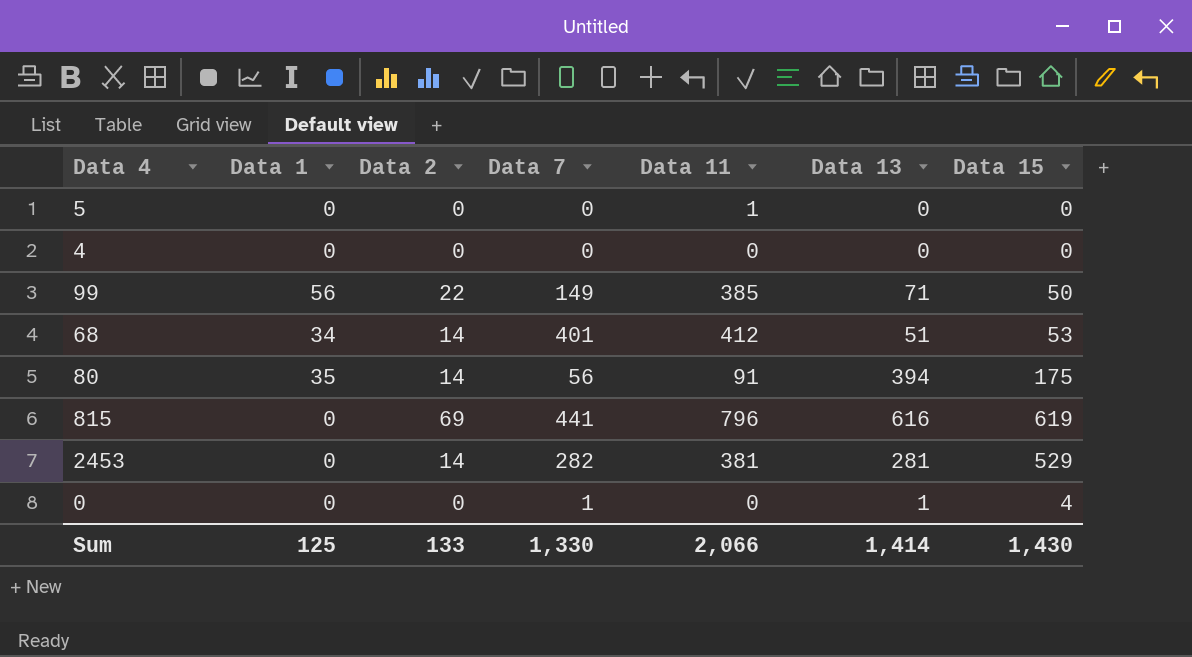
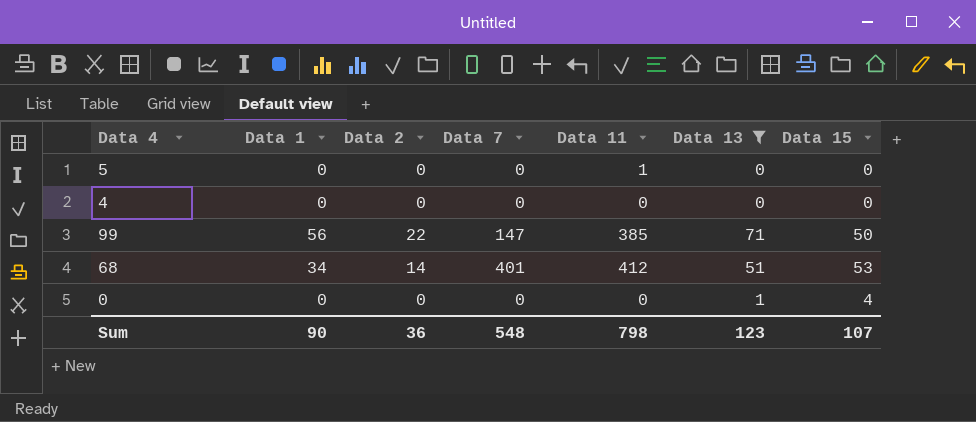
filter: none -> Data 13 <= 71
99 | Data 7: 149 -> 147
0 | Data 7: 1 -> 0
Sum | Data 1: 125 -> 90
Sum | Data 2: 133 -> 36
Sum | Data 7: 1,330 -> 548
Sum | Data 11: 2,066 -> 798
Sum | Data 13: 1,414 -> 123
Sum | Data 15: 1,430 -> 107

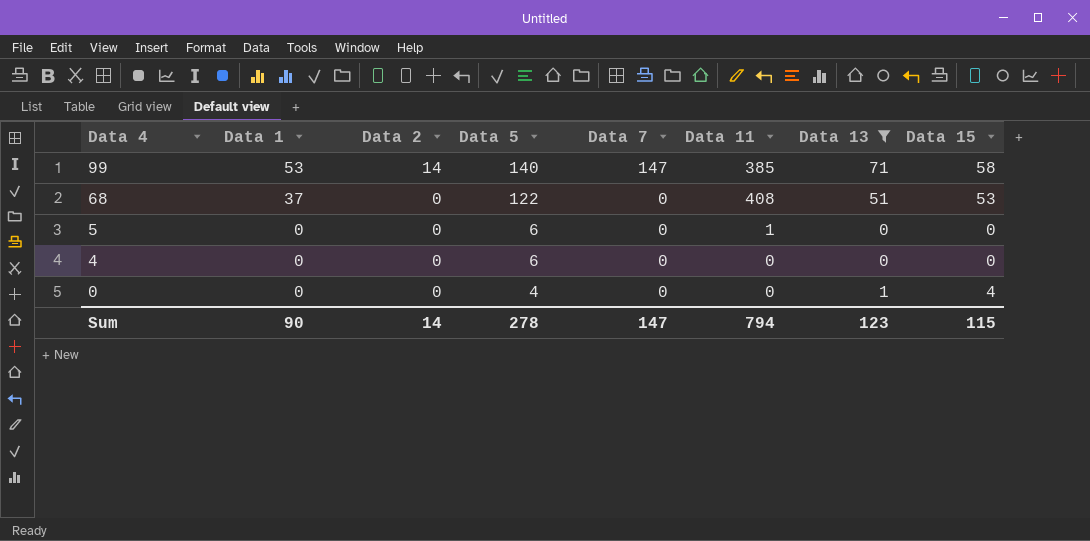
row order: none -> Data 4 descending
column Data 5 | position: none -> 4
99 | Data 1: 56 -> 53
99 | Data 2: 22 -> 14
99 | Data 15: 50 -> 58
68 | Data 1: 34 -> 37
68 | Data 2: 14 -> 0
68 | Data 7: 401 -> 0
68 | Data 11: 412 -> 408
Sum | Data 2: 36 -> 14
Sum | Data 7: 548 -> 147
Sum | Data 11: 798 -> 794
Sum | Data 15: 107 -> 115

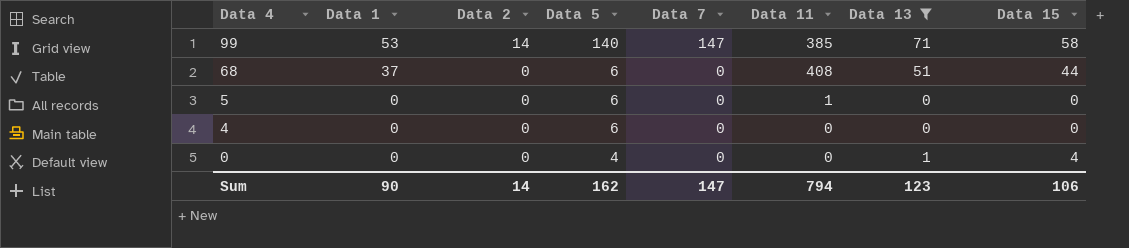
68 | Data 5: 122 -> 6
68 | Data 15: 53 -> 44
Sum | Data 5: 278 -> 162
Sum | Data 15: 115 -> 106

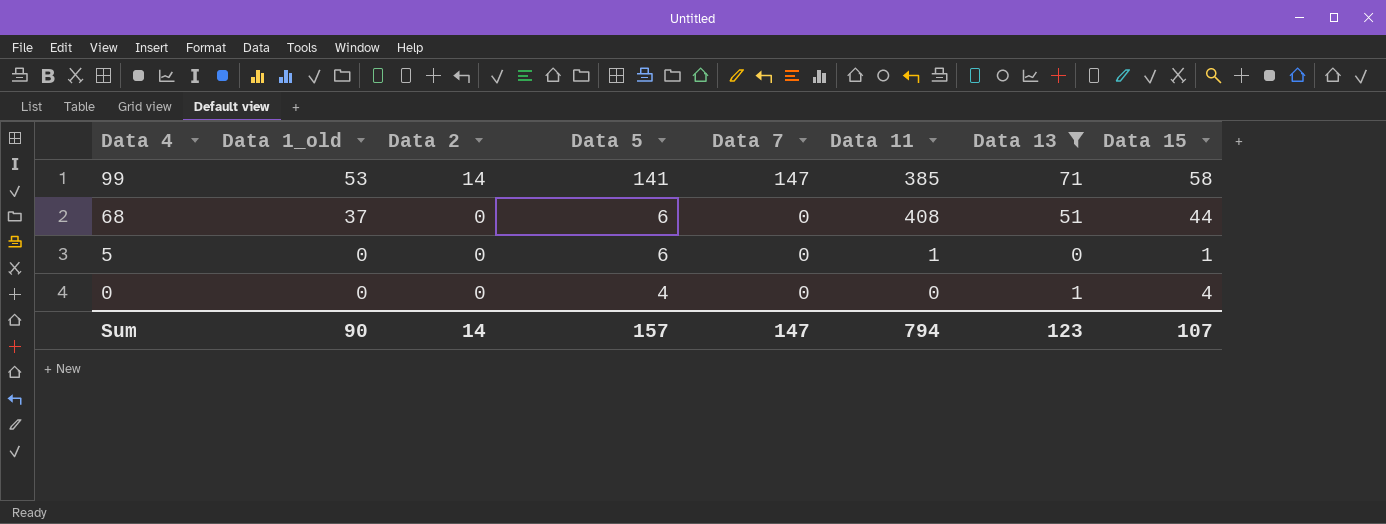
column name: Data 1 -> Data 1_old
row 4: 0 | 0 | 6 | 0 | 0 | 0 | 0 -> none
99 | Data 5: 140 -> 141
5 | Data 15: 0 -> 1
Sum | Data 5: 162 -> 157
Sum | Data 15: 106 -> 107

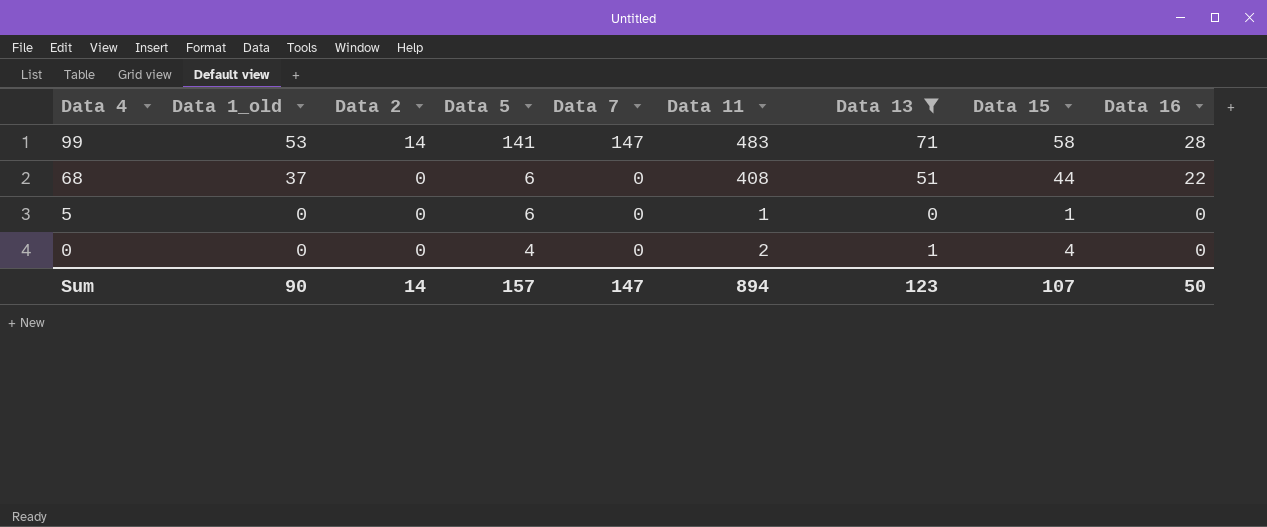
column Data 16 | position: none -> 9
99 | Data 11: 385 -> 483
0 | Data 11: 0 -> 2
Sum | Data 11: 794 -> 894

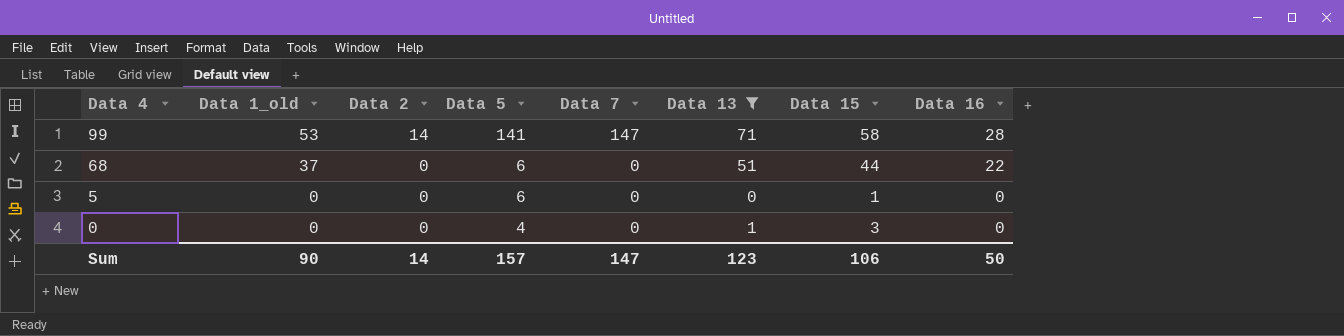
column Data 11 | position: 6 -> none
0 | Data 15: 4 -> 3
Sum | Data 15: 107 -> 106

